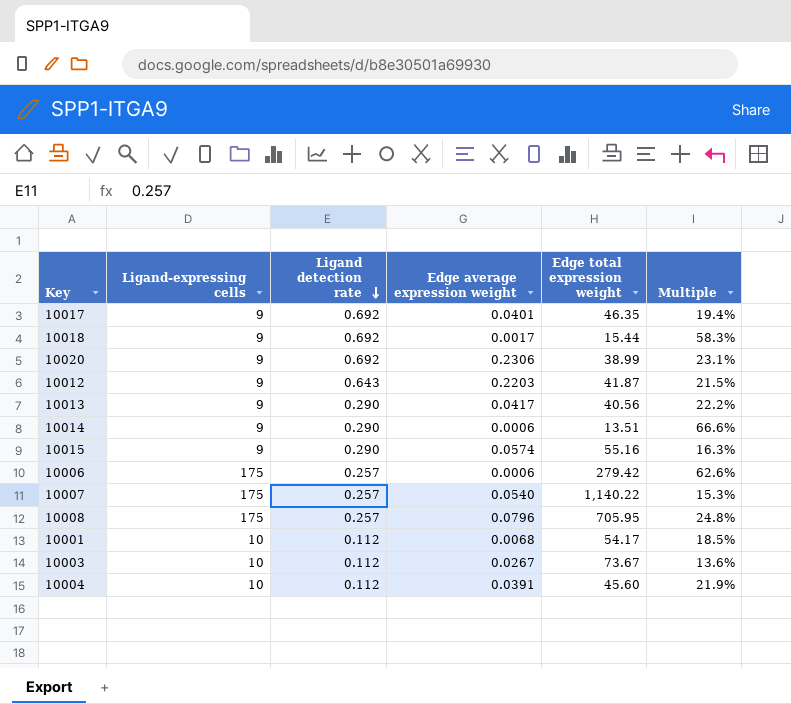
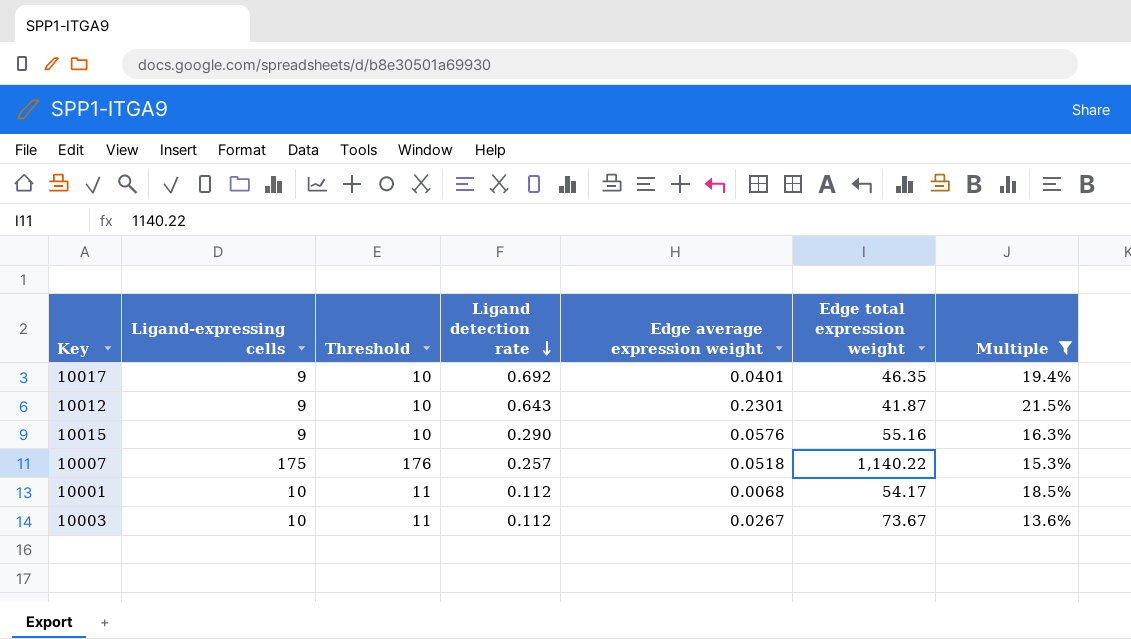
filter: none -> Multiple <= 21.5%
column Threshold | formula: none -> [Ligand-expressing cells] + 1
10012 | Edge average expression weight: 0.2203 -> 0.2301
10015 | Edge average expression weight: 0.0574 -> 0.0576
10007 | Edge average expression weight: 0.0540 -> 0.0518

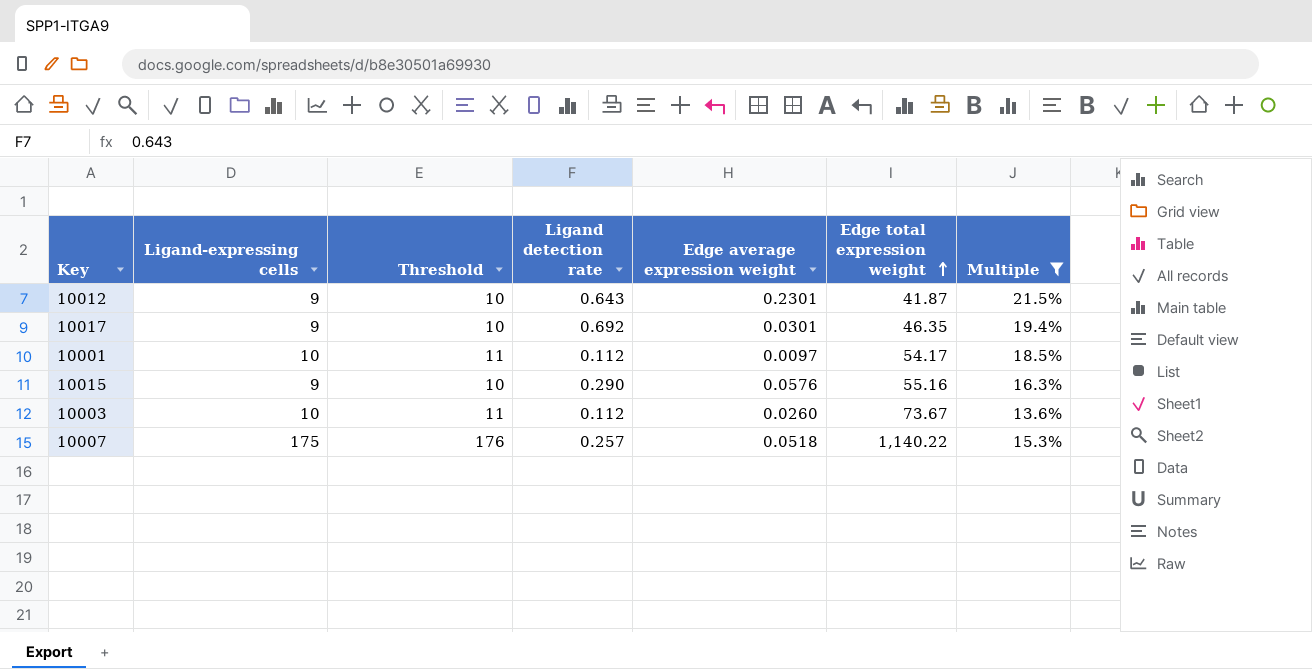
row order: Ligand detection rate descending -> Edge total expression weight ascending
10017 | Edge average expression weight: 0.0401 -> 0.0301
10001 | Edge average expression weight: 0.0068 -> 0.0097
10003 | Edge average expression weight: 0.0267 -> 0.0260

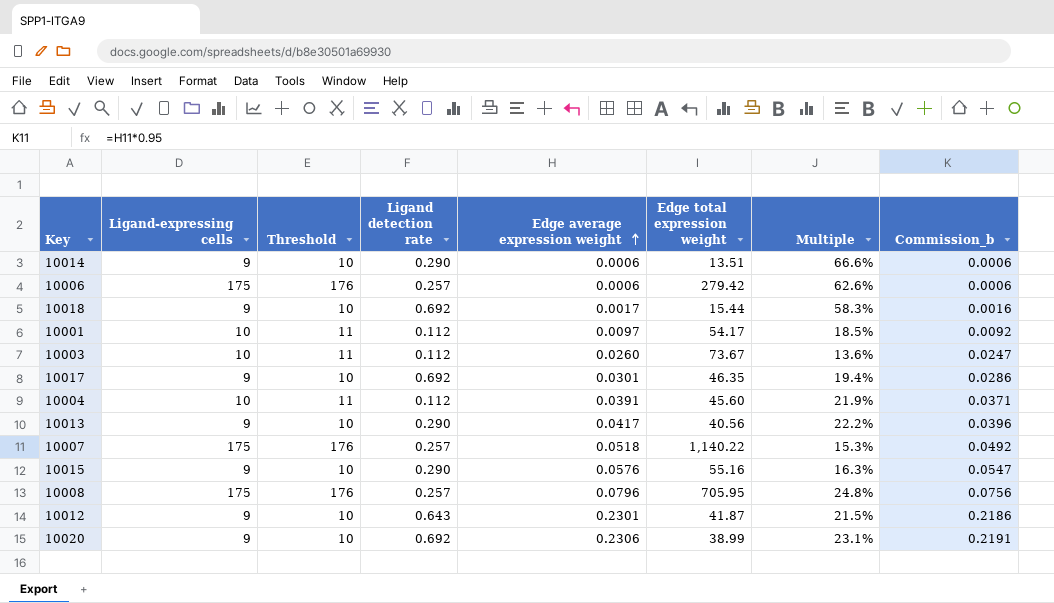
filter: Multiple <= 21.5% -> none
row order: Edge total expression weight ascending -> Edge average expression weight ascending
column Commission_b | formula: none -> [Edge average expression weight] * 0.95

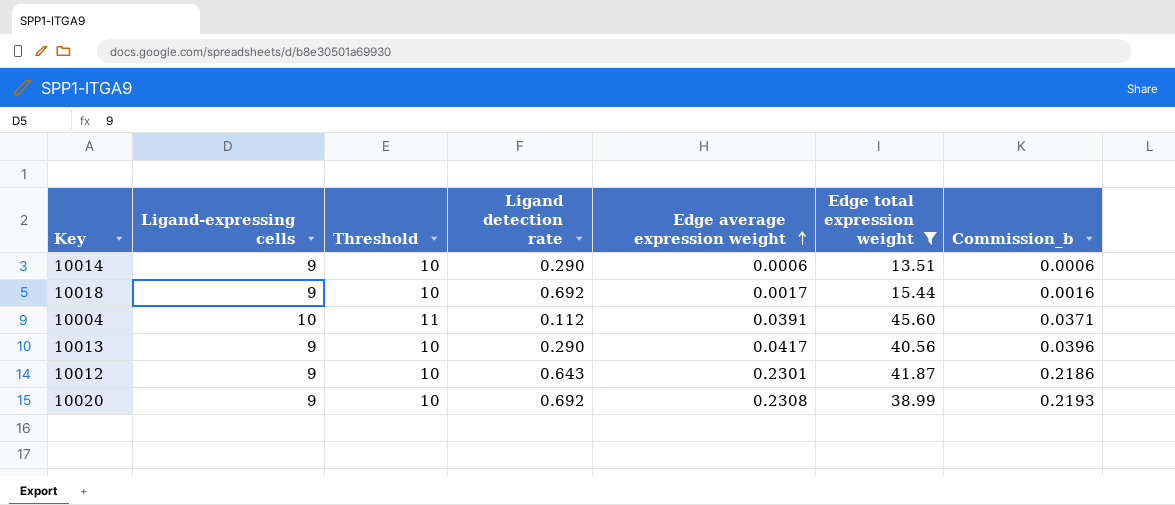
filter: none -> Edge total expression weight <= 45.60
column Multiple | formula: [Ligand-expressing cells] / [Edge total expression weight] -> none
10020 | Edge average expression weight: 0.2306 -> 0.2308
10020 | Commission_b: 0.2191 -> 0.2193

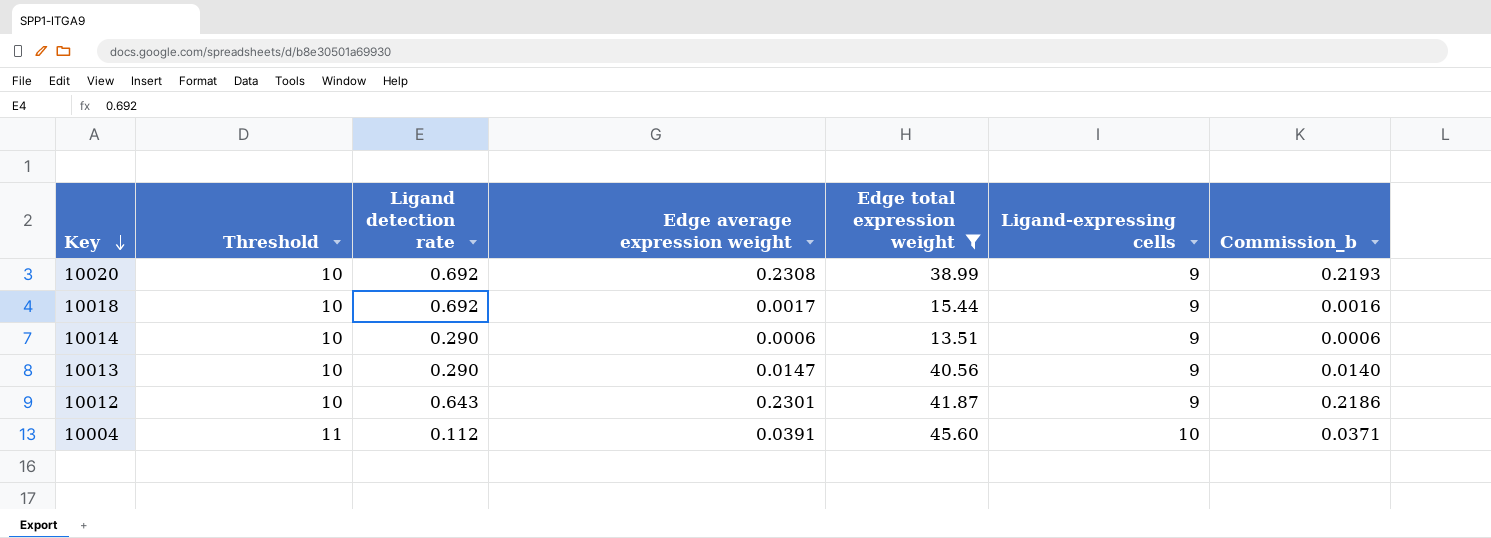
row order: Edge average expression weight ascending -> Key descending
column Ligand-expressing cells | position: 2 -> 6
10013 | Edge average expression weight: 0.0417 -> 0.0147
10013 | Commission_b: 0.0396 -> 0.0140

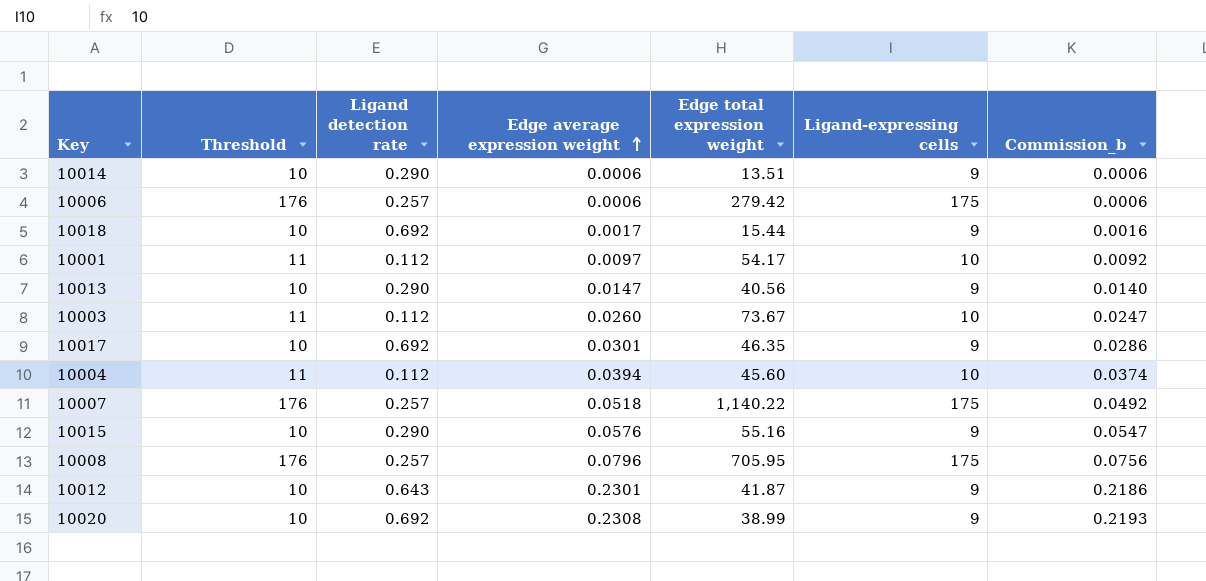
filter: Edge total expression weight <= 45.60 -> none
row order: Key descending -> Edge average expression weight ascending
10004 | Edge average expression weight: 0.0391 -> 0.0394
10004 | Commission_b: 0.0371 -> 0.0374

